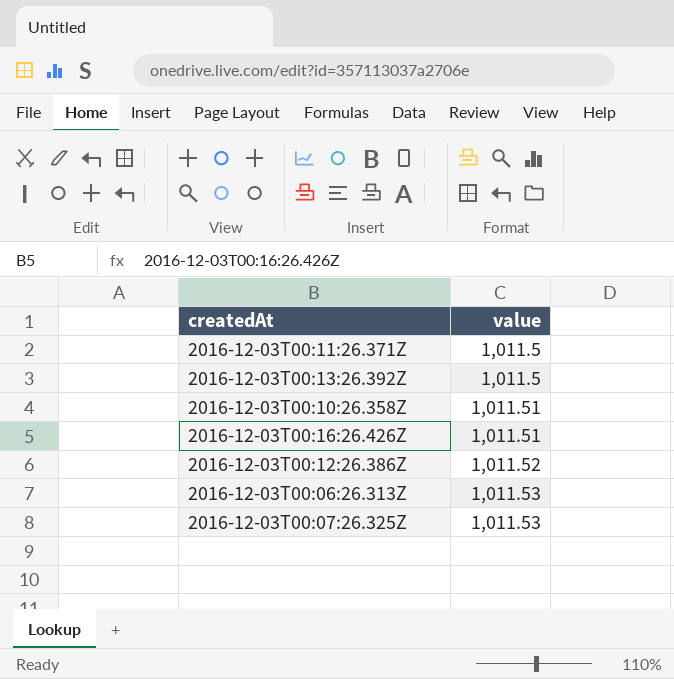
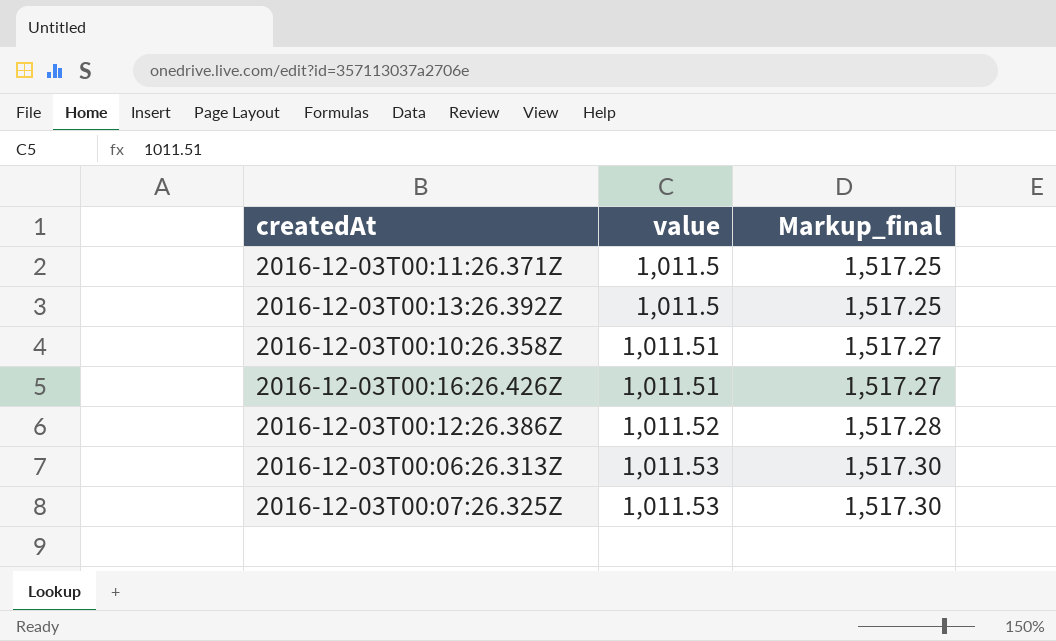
column Markup_final | formula: none -> [value] * 1.5

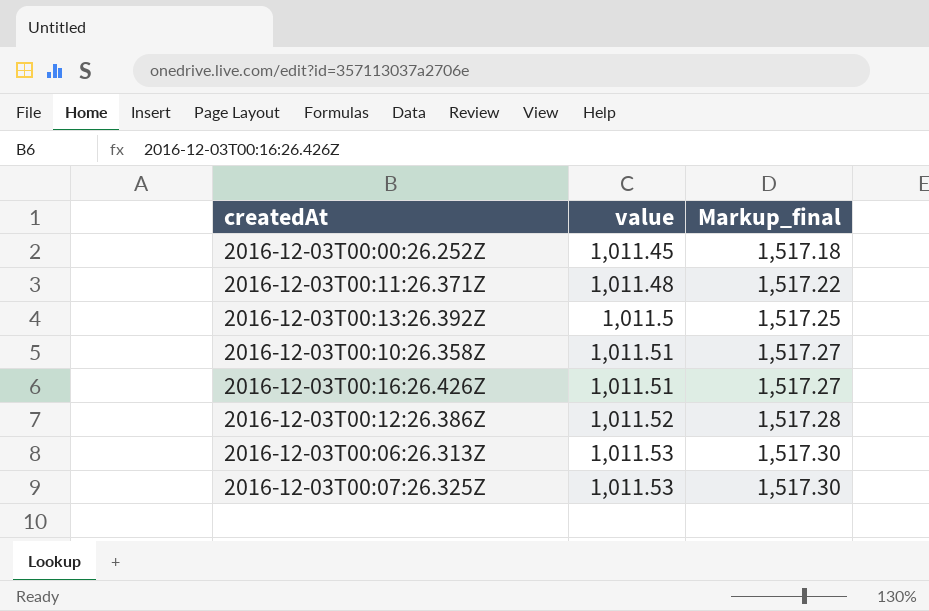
row 2016-12-03T00:00:26.252Z: none -> 1,011.45 | 1,517.18
2016-12-03T00:11:26.371Z | value: 1,011.5 -> 1,011.48
2016-12-03T00:11:26.371Z | Markup_final: 1,517.25 -> 1,517.22

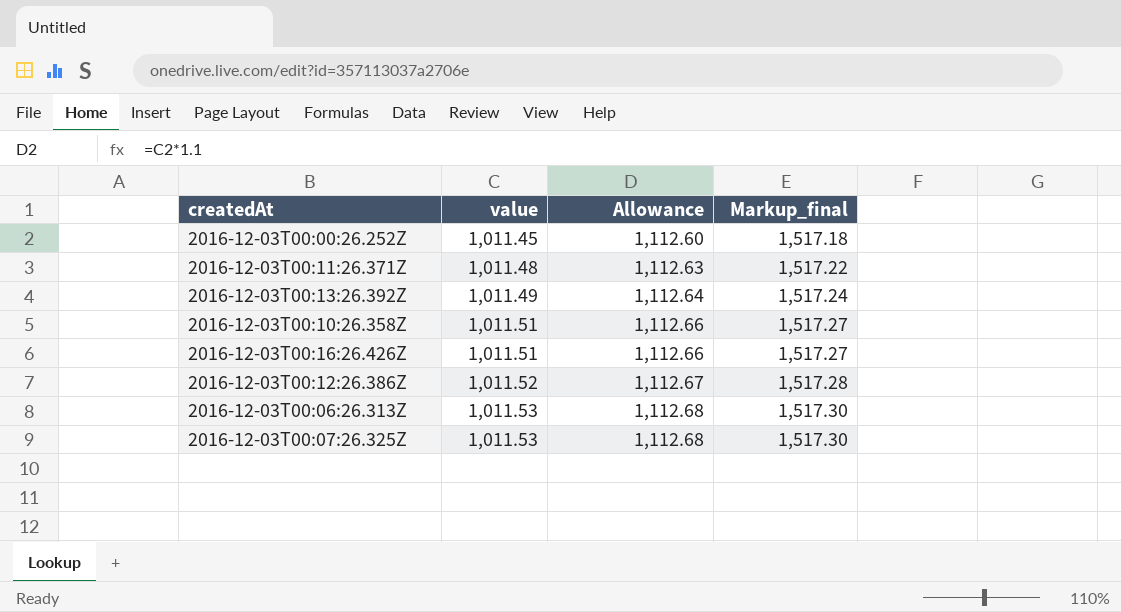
column Allowance | formula: none -> [value] * 1.1
2016-12-03T00:13:26.392Z | value: 1,011.5 -> 1,011.49
2016-12-03T00:13:26.392Z | Markup_final: 1,517.25 -> 1,517.24

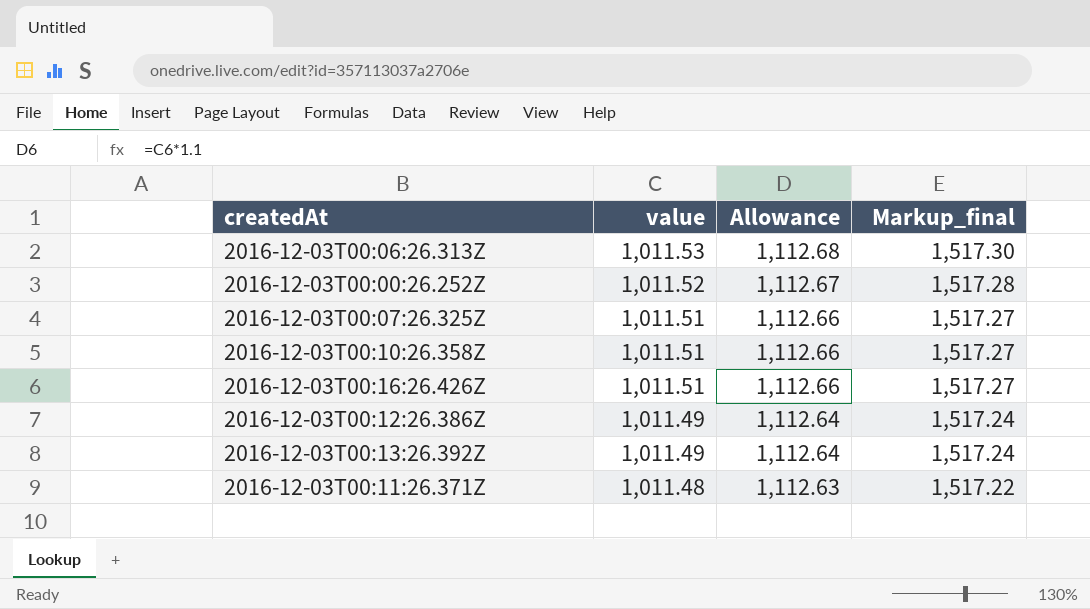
row order: value ascending -> value descending
2016-12-03T00:00:26.252Z | value: 1,011.45 -> 1,011.52
2016-12-03T00:00:26.252Z | Allowance: 1,112.60 -> 1,112.67
2016-12-03T00:00:26.252Z | Markup_final: 1,517.18 -> 1,517.28
2016-12-03T00:07:26.325Z | value: 1,011.53 -> 1,011.51
2016-12-03T00:07:26.325Z | Allowance: 1,112.68 -> 1,112.66
2016-12-03T00:07:26.325Z | Markup_final: 1,517.30 -> 1,517.27
2016-12-03T00:12:26.386Z | value: 1,011.52 -> 1,011.49
2016-12-03T00:12:26.386Z | Allowance: 1,112.67 -> 1,112.64
2016-12-03T00:12:26.386Z | Markup_final: 1,517.28 -> 1,517.24

